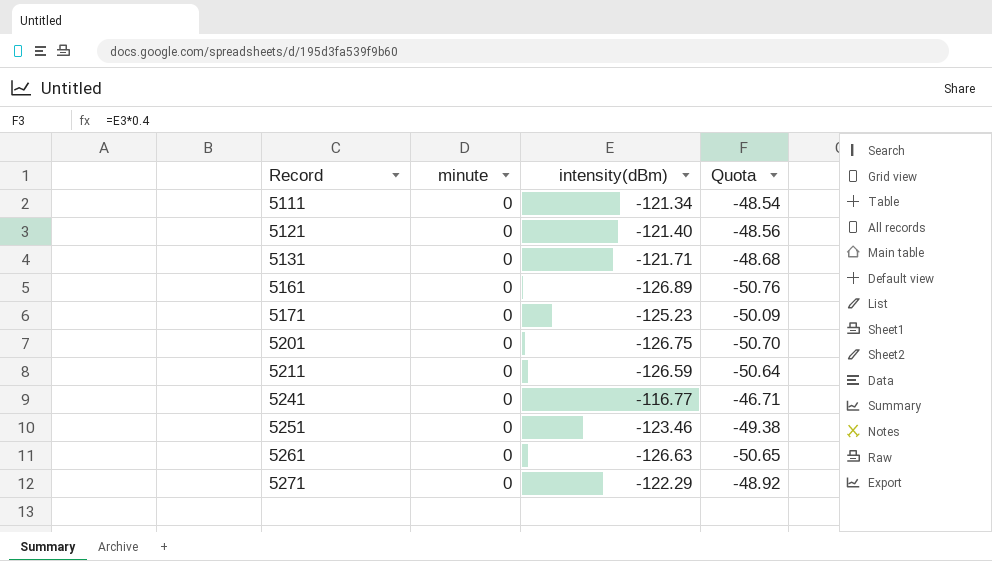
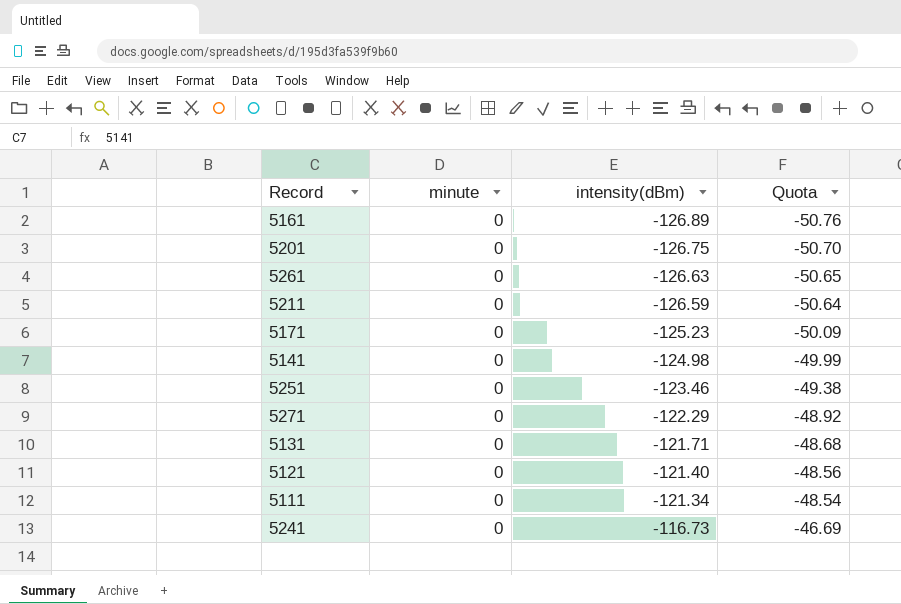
row order: Record ascending -> intensity(dBm) ascending
row 5141: none -> 0 | -124.98 | -49.99
5241 | intensity(dBm): -116.77 -> -116.73
5241 | Quota: -46.71 -> -46.69

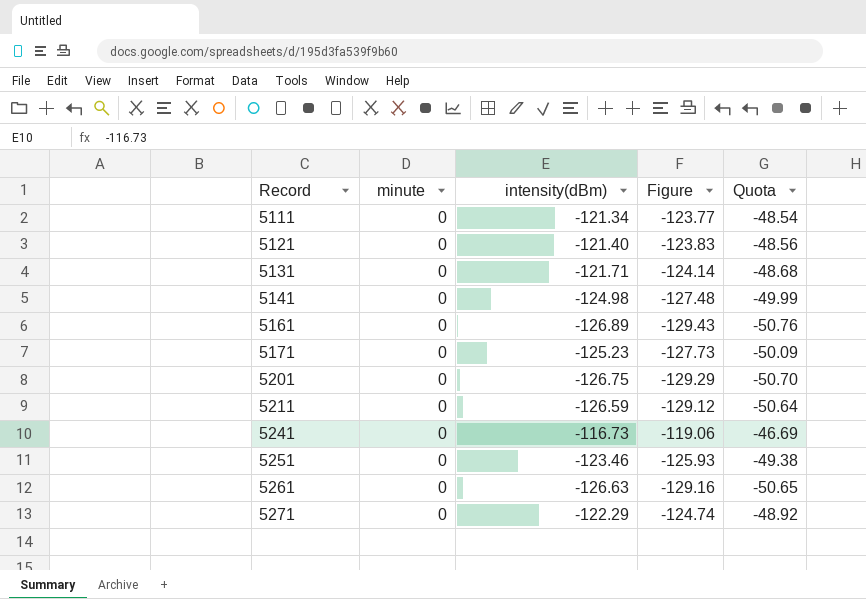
row order: intensity(dBm) ascending -> Record ascending
column Figure | formula: none -> [intensity(dBm)] * 1.02

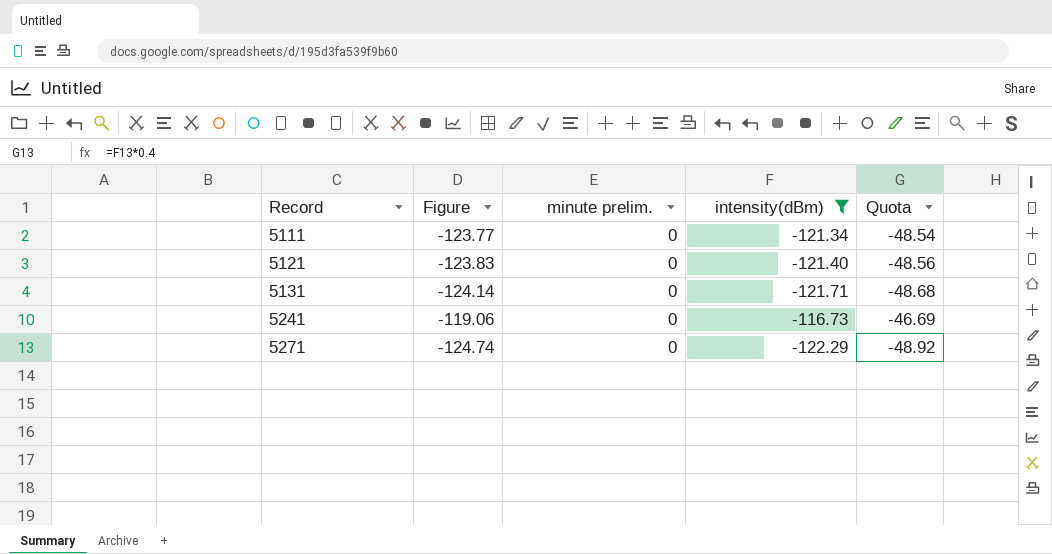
filter: none -> intensity(dBm) >= -122.29
column Figure | position: 4 -> 2
column name: minute -> minute prelim.

